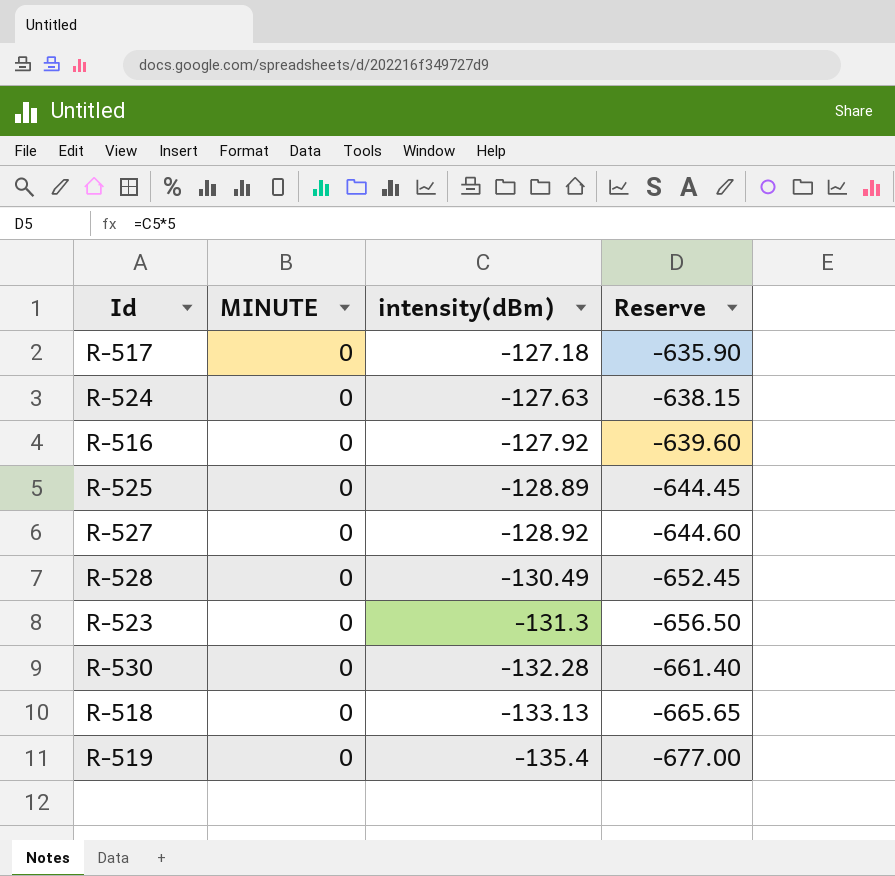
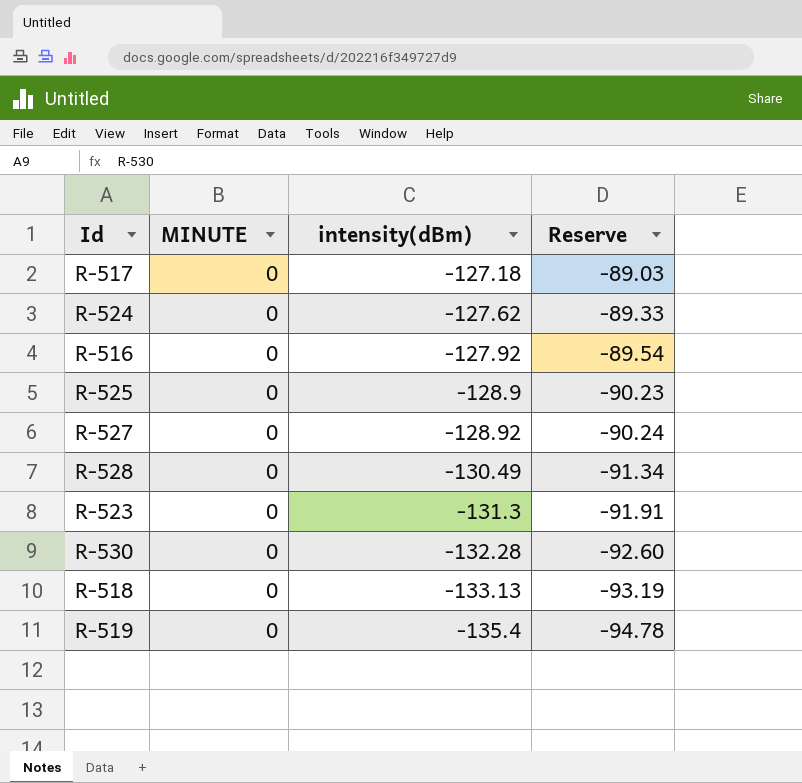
column Reserve | formula: [intensity(dBm)] * 5 -> [intensity(dBm)] * 0.7
R-524 | intensity(dBm): -127.63 -> -127.62
R-525 | intensity(dBm): -128.89 -> -128.9

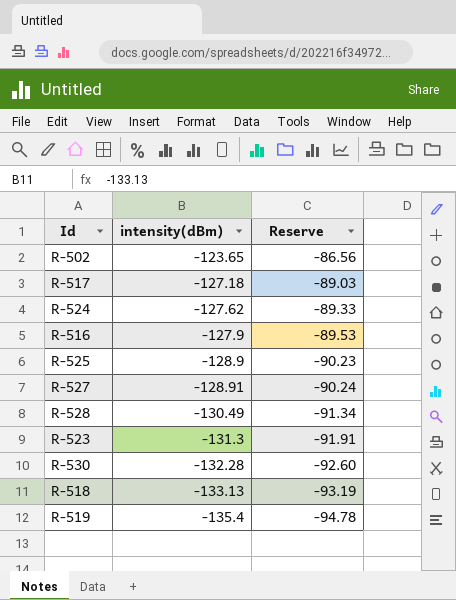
column MINUTE | position: 2 -> none
row R-502: none -> -123.65 | -86.56
R-516 | intensity(dBm): -127.92 -> -127.9
R-516 | Reserve: -89.54 -> -89.53
R-527 | intensity(dBm): -128.92 -> -128.91

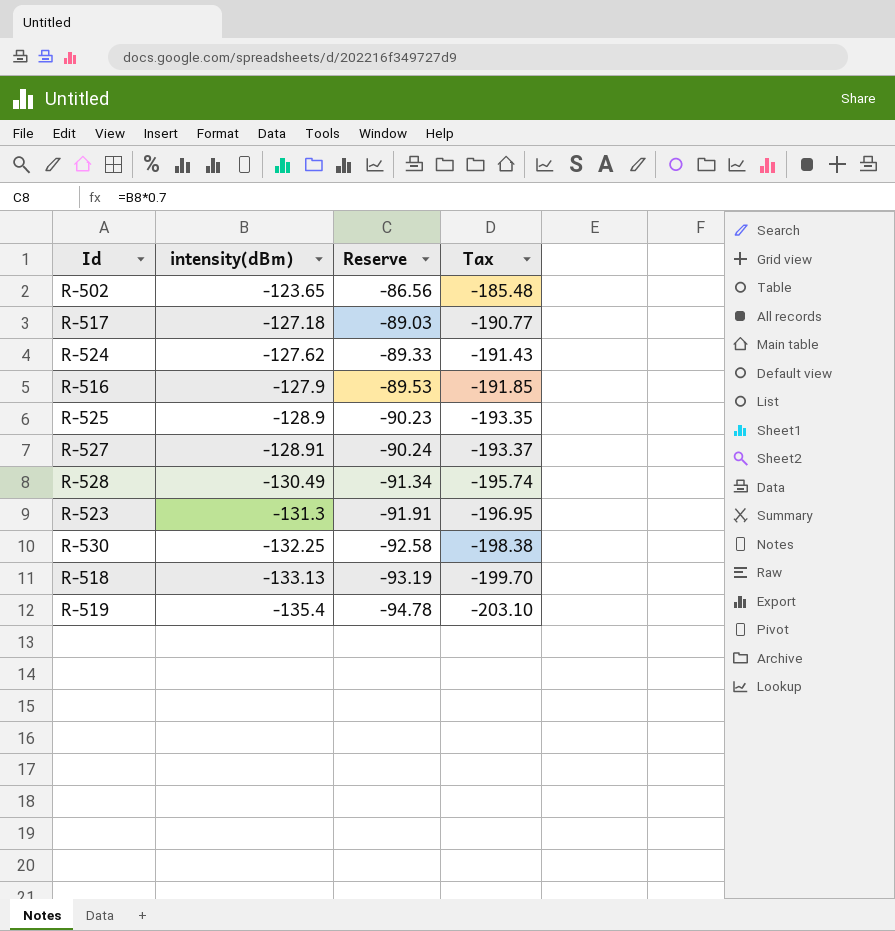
column Tax | formula: none -> [intensity(dBm)] * 1.5
R-530 | intensity(dBm): -132.28 -> -132.25
R-530 | Reserve: -92.60 -> -92.58

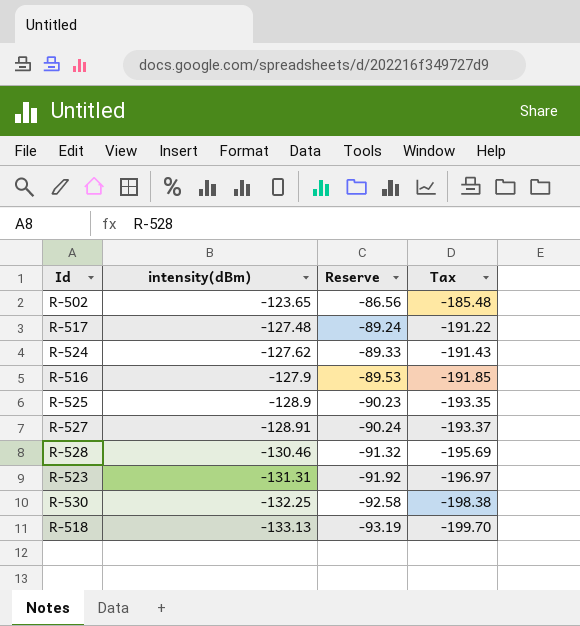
row R-519: -135.4 | -94.78 | -203.10 -> none
R-517 | intensity(dBm): -127.18 -> -127.48
R-517 | Reserve: -89.03 -> -89.24
R-517 | Tax: -190.77 -> -191.22
R-528 | intensity(dBm): -130.49 -> -130.46
R-528 | Reserve: -91.34 -> -91.32
R-528 | Tax: -195.74 -> -195.69
R-523 | intensity(dBm): -131.3 -> -131.31
R-523 | Reserve: -91.91 -> -91.92
R-523 | Tax: -196.95 -> -196.97

